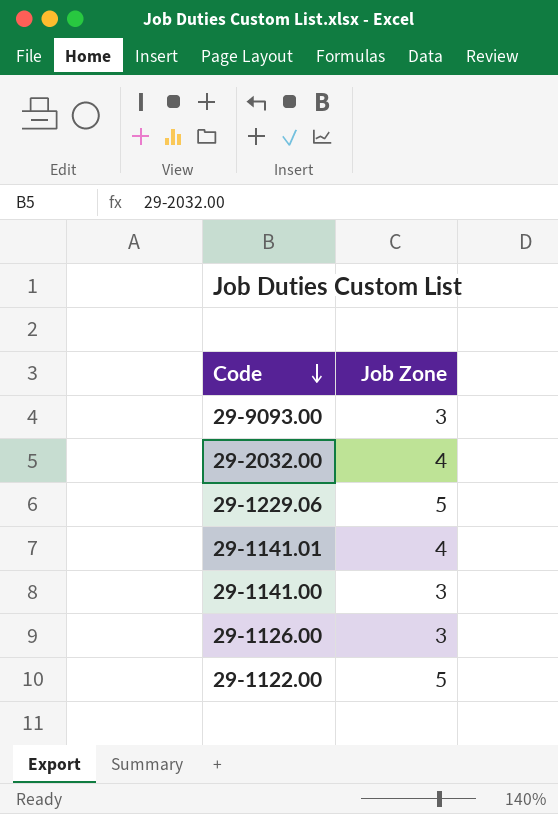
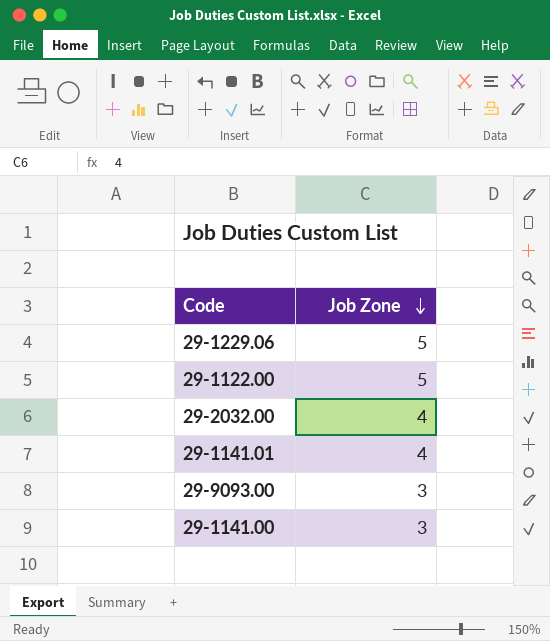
row order: Code descending -> Job Zone descending
row 29-1126.00: 3 -> none

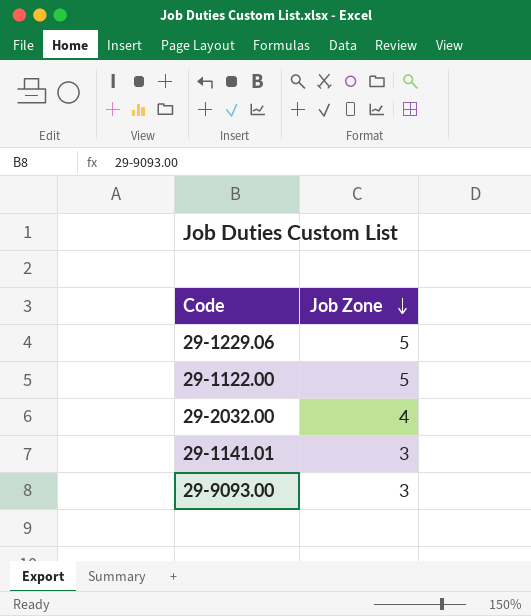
row 29-1141.00: 3 -> none
29-1141.01 | Job Zone: 4 -> 3

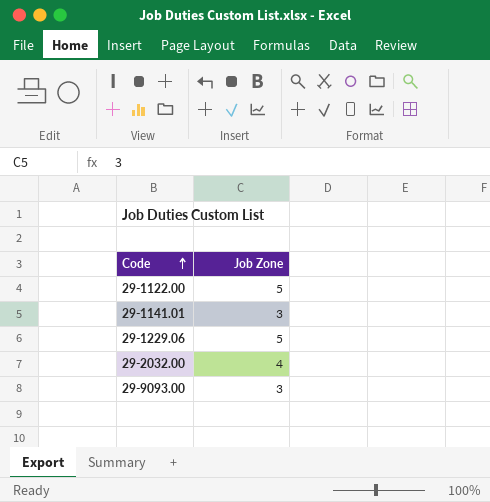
row order: Job Zone descending -> Code ascending

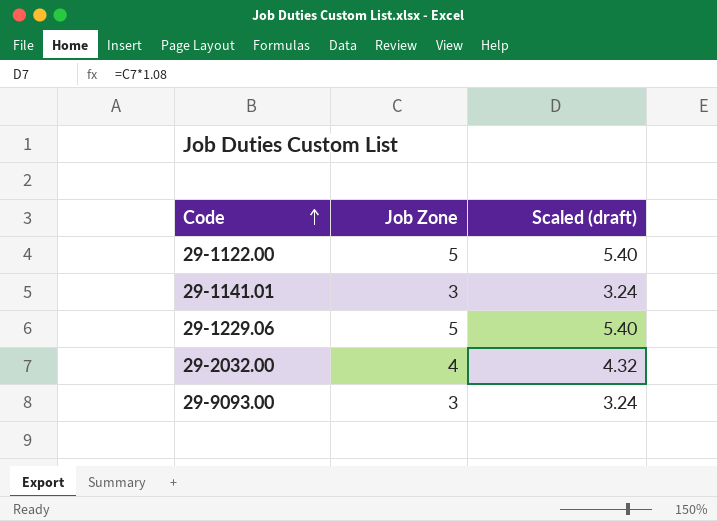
column Scaled (draft) | formula: none -> [Job Zone] * 1.08

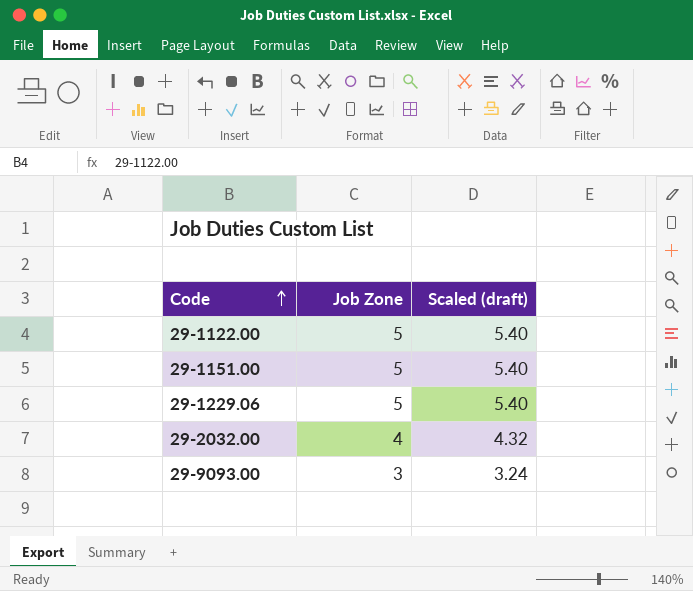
row 29-1141.01: 3 | 3.24 -> none
row 29-1151.00: none -> 5 | 5.40

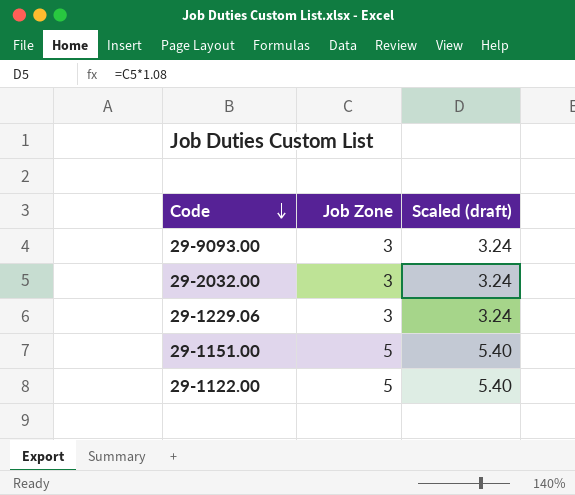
row order: Code ascending -> Code descending
29-2032.00 | Job Zone: 4 -> 3
29-2032.00 | Scaled (draft): 4.32 -> 3.24
29-1229.06 | Job Zone: 5 -> 3
29-1229.06 | Scaled (draft): 5.40 -> 3.24

